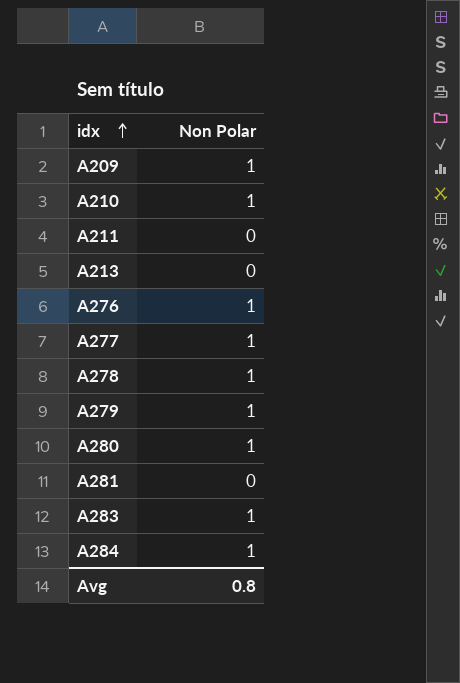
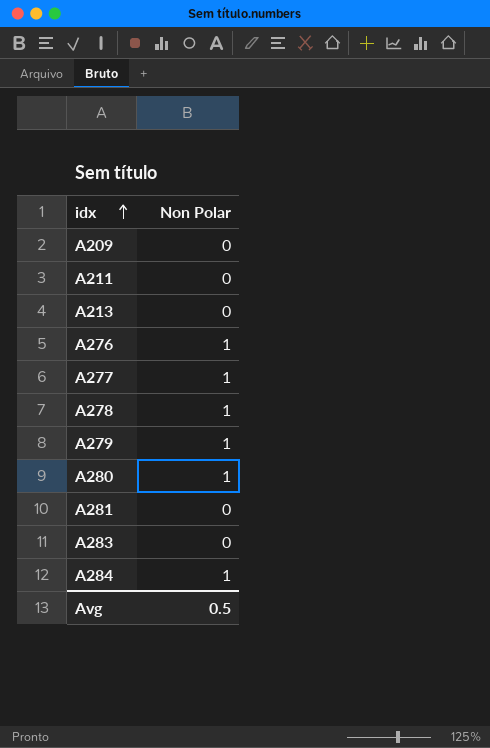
row A210: 1 -> none
A209 | Non Polar: 1 -> 0
A283 | Non Polar: 1 -> 0
Avg | Non Polar: 0.8 -> 0.5

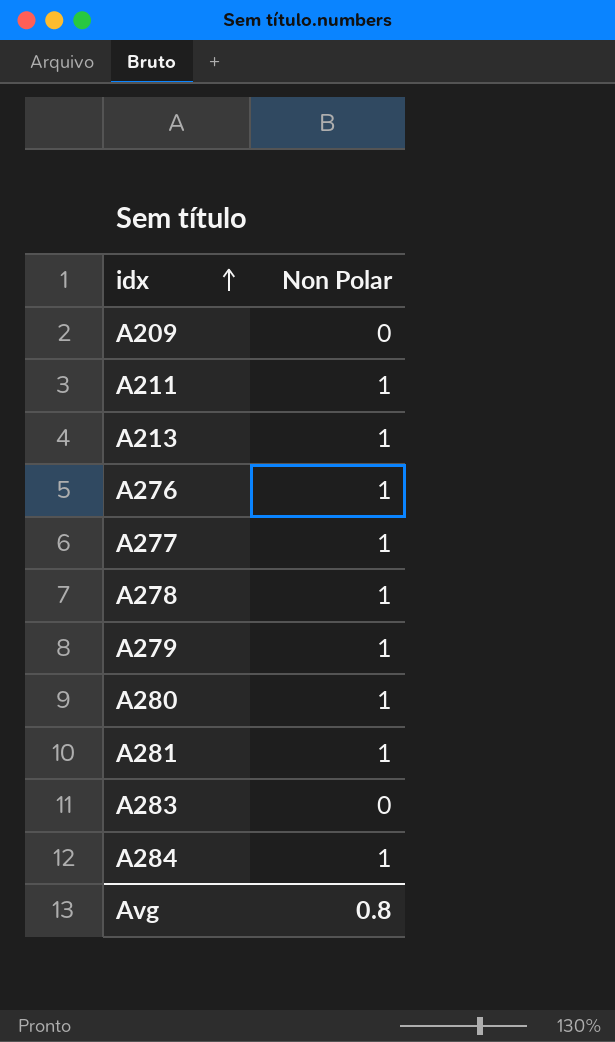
A211 | Non Polar: 0 -> 1
A213 | Non Polar: 0 -> 1
A281 | Non Polar: 0 -> 1
Avg | Non Polar: 0.5 -> 0.8

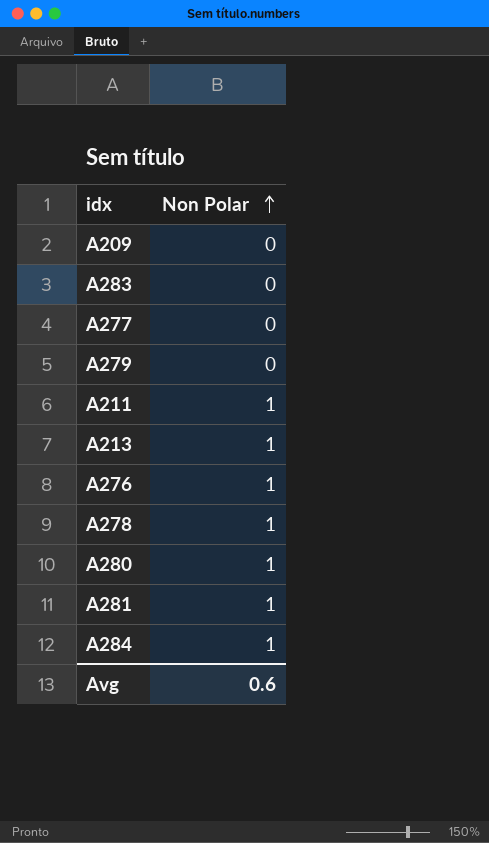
row order: idx ascending -> Non Polar ascending
A277 | Non Polar: 1 -> 0
A279 | Non Polar: 1 -> 0
Avg | Non Polar: 0.8 -> 0.6

